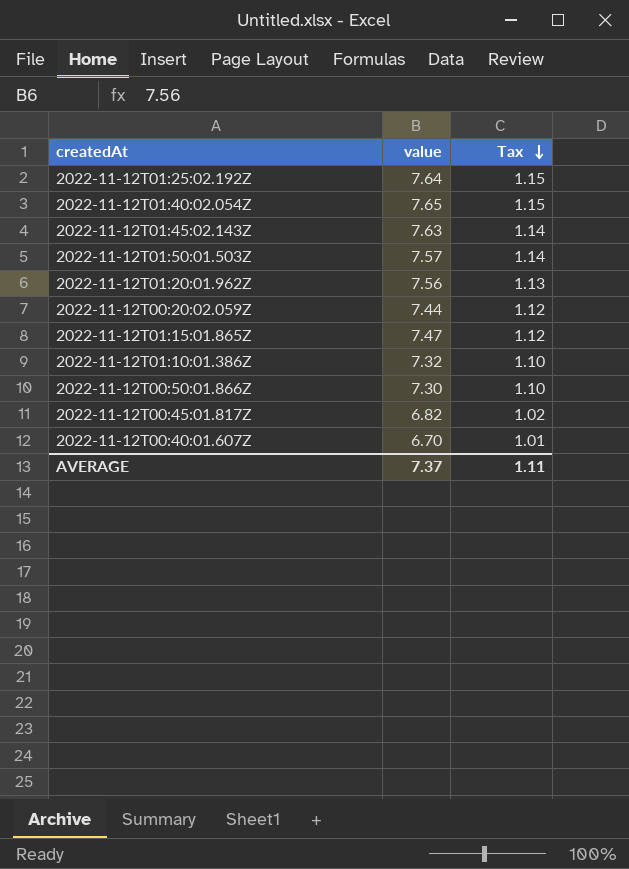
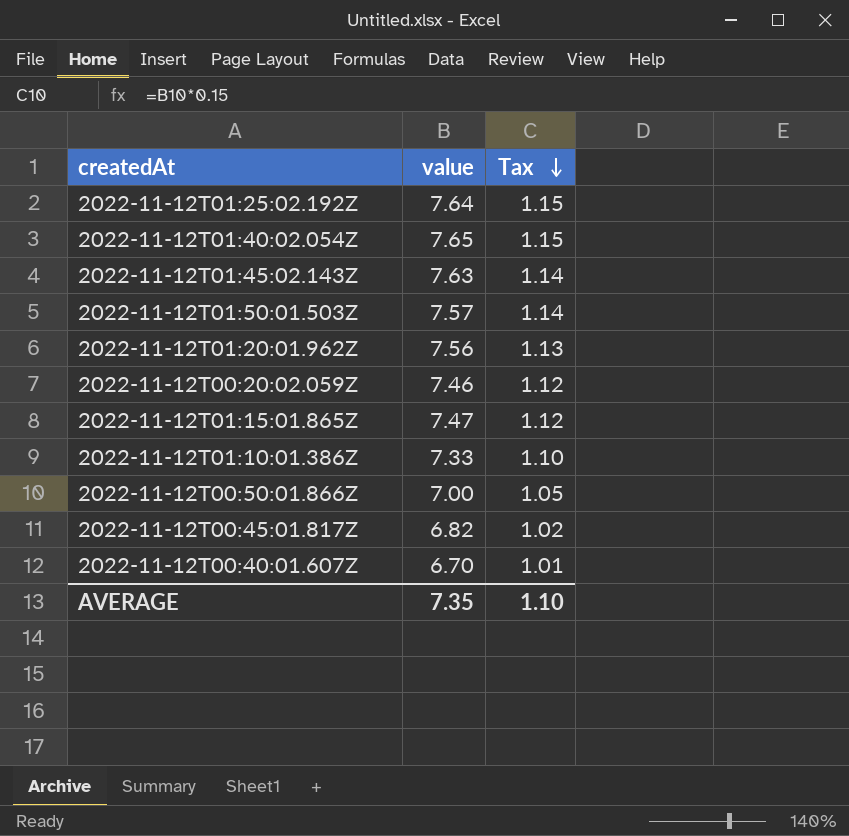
2022-11-12T00:20:02.059Z | value: 7.44 -> 7.46
2022-11-12T01:10:01.386Z | value: 7.32 -> 7.33
2022-11-12T00:50:01.866Z | value: 7.30 -> 7.00
2022-11-12T00:50:01.866Z | Tax: 1.10 -> 1.05
AVERAGE | value: 7.37 -> 7.35
AVERAGE | Tax: 1.11 -> 1.10

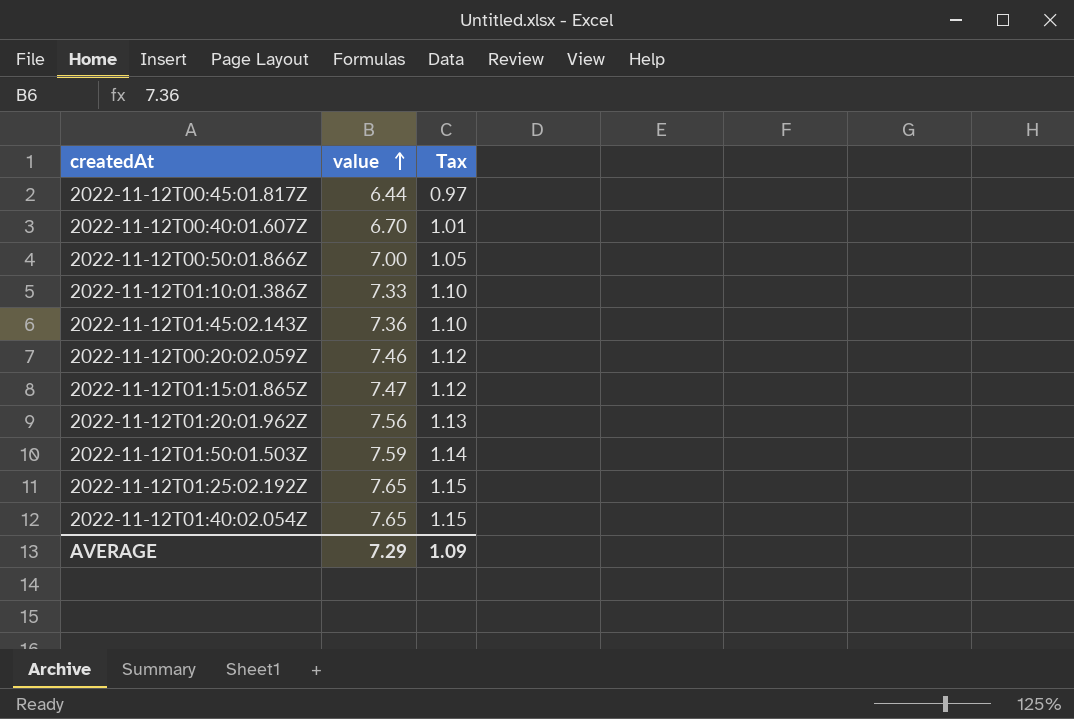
row order: Tax descending -> value ascending
2022-11-12T00:45:01.817Z | value: 6.82 -> 6.44
2022-11-12T00:45:01.817Z | Tax: 1.02 -> 0.97
2022-11-12T01:45:02.143Z | value: 7.63 -> 7.36
2022-11-12T01:45:02.143Z | Tax: 1.14 -> 1.10
2022-11-12T01:50:01.503Z | value: 7.57 -> 7.59
2022-11-12T01:25:02.192Z | value: 7.64 -> 7.65
AVERAGE | value: 7.35 -> 7.29
AVERAGE | Tax: 1.10 -> 1.09

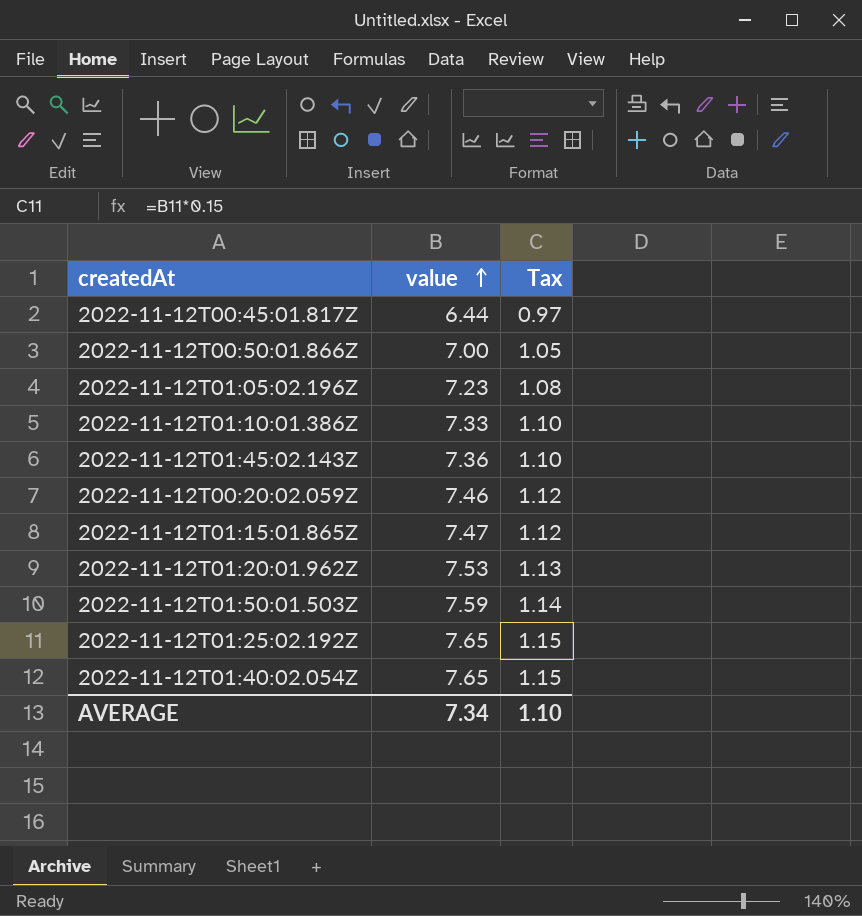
row 2022-11-12T00:40:01.607Z: 6.70 | 1.01 -> none
row 2022-11-12T01:05:02.196Z: none -> 7.23 | 1.08
2022-11-12T01:20:01.962Z | value: 7.56 -> 7.53
AVERAGE | value: 7.29 -> 7.34
AVERAGE | Tax: 1.09 -> 1.10

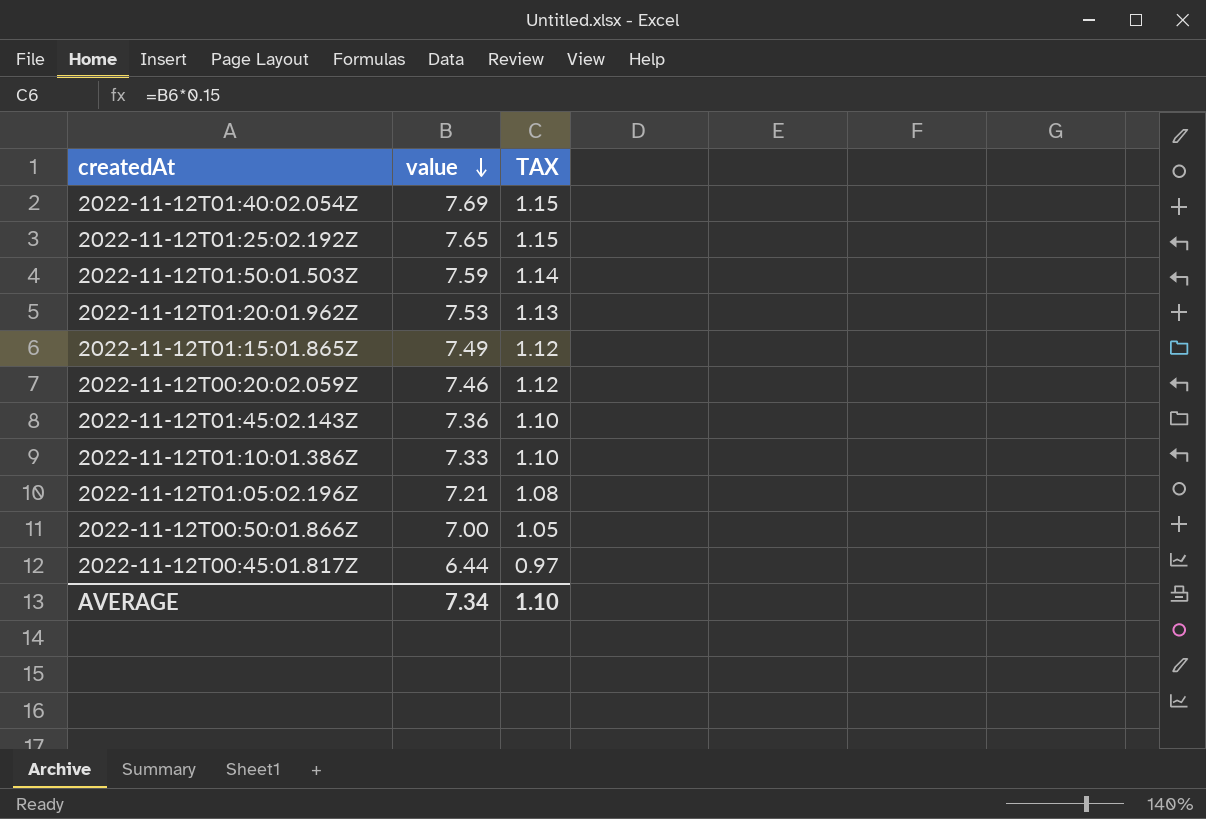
row order: value ascending -> value descending
column name: Tax -> TAX
2022-11-12T01:40:02.054Z | value: 7.65 -> 7.69
2022-11-12T01:15:01.865Z | value: 7.47 -> 7.49
2022-11-12T01:05:02.196Z | value: 7.23 -> 7.21

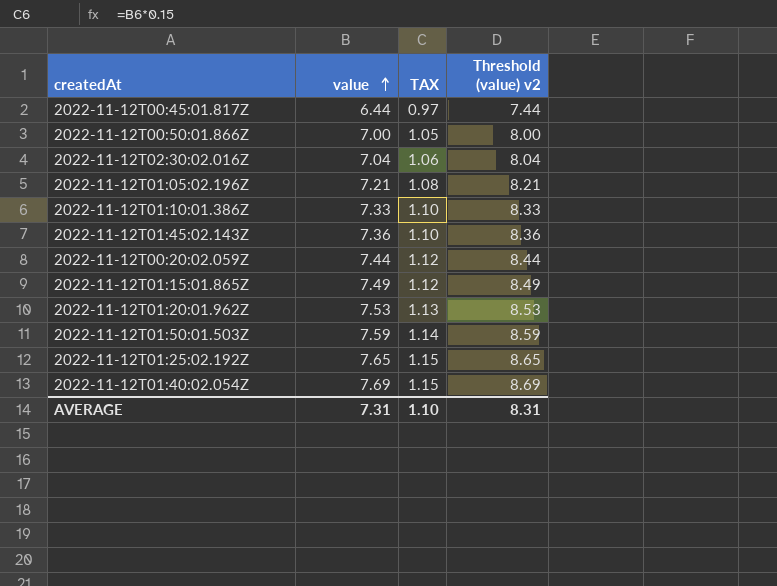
row order: value descending -> value ascending
column Threshold (value) v2 | formula: none -> [value] + 1
row 2022-11-12T02:30:02.016Z: none -> 7.04 | 1.06 | 8.04
2022-11-12T00:20:02.059Z | value: 7.46 -> 7.44
AVERAGE | value: 7.34 -> 7.31

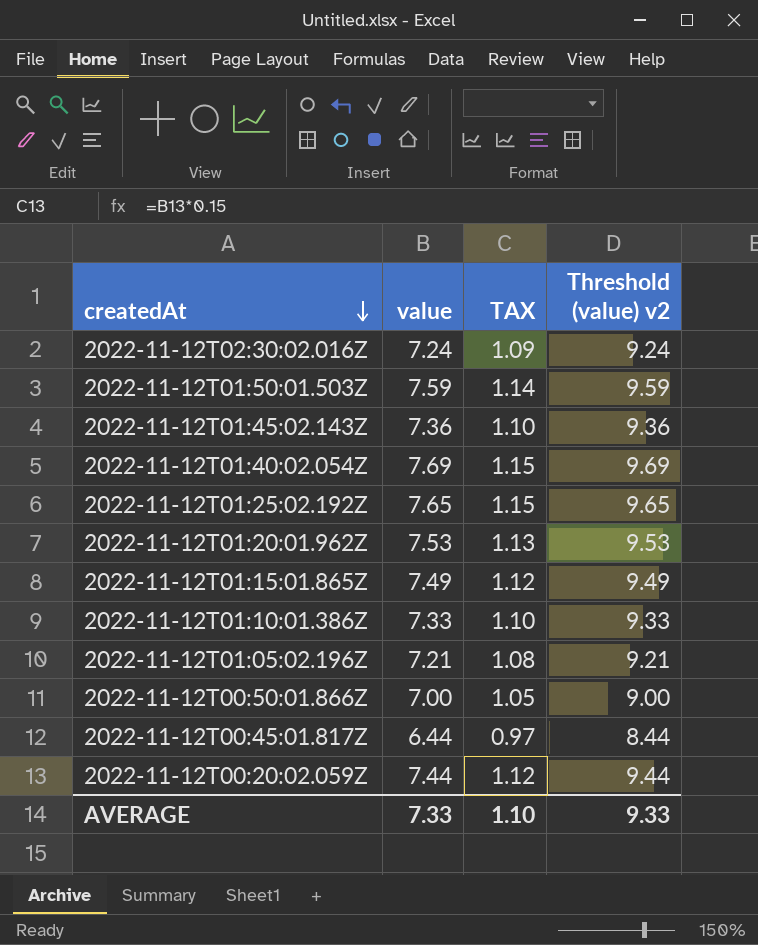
row order: value ascending -> createdAt descending
column Threshold (value) v2 | formula: [value] + 1 -> [value] + 2
2022-11-12T02:30:02.016Z | value: 7.04 -> 7.24
2022-11-12T02:30:02.016Z | TAX: 1.06 -> 1.09
AVERAGE | value: 7.31 -> 7.33
AVERAGE | Threshold (value) v2: 8.31 -> 9.33

